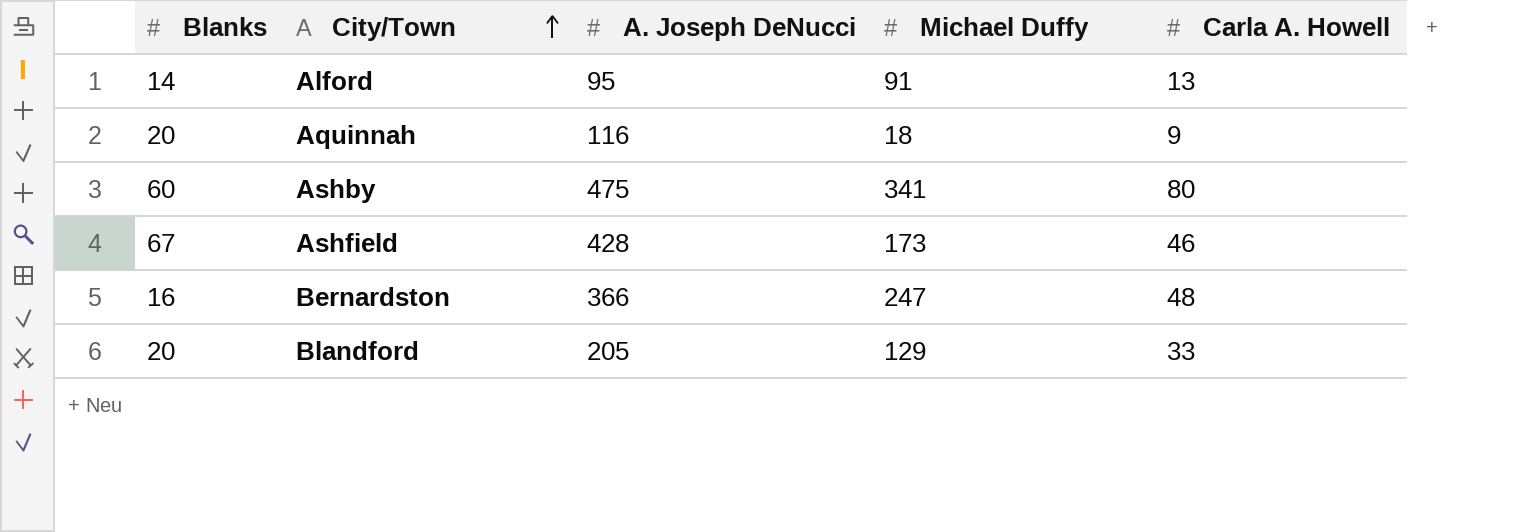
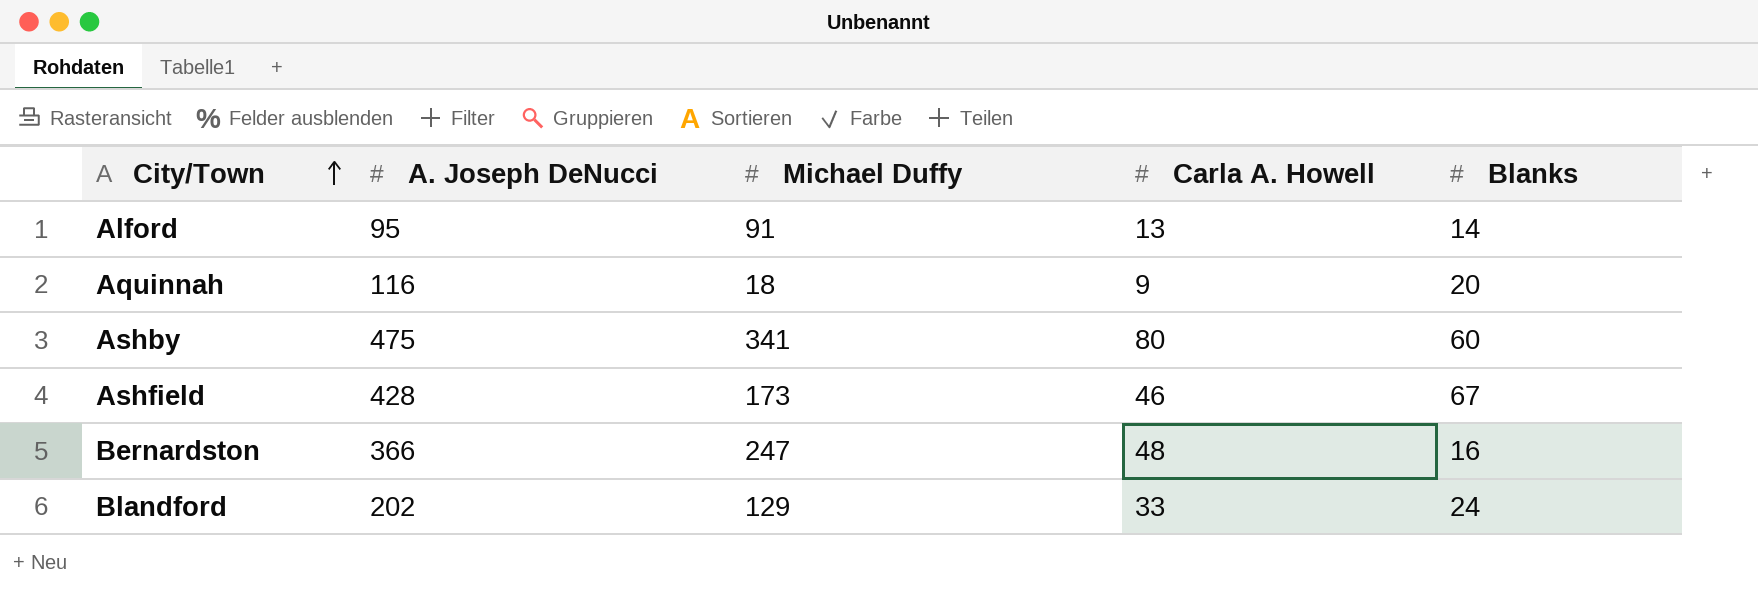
column Blanks | position: 1 -> 5
Blandford | A. Joseph DeNucci: 205 -> 202
Blandford | Blanks: 20 -> 24

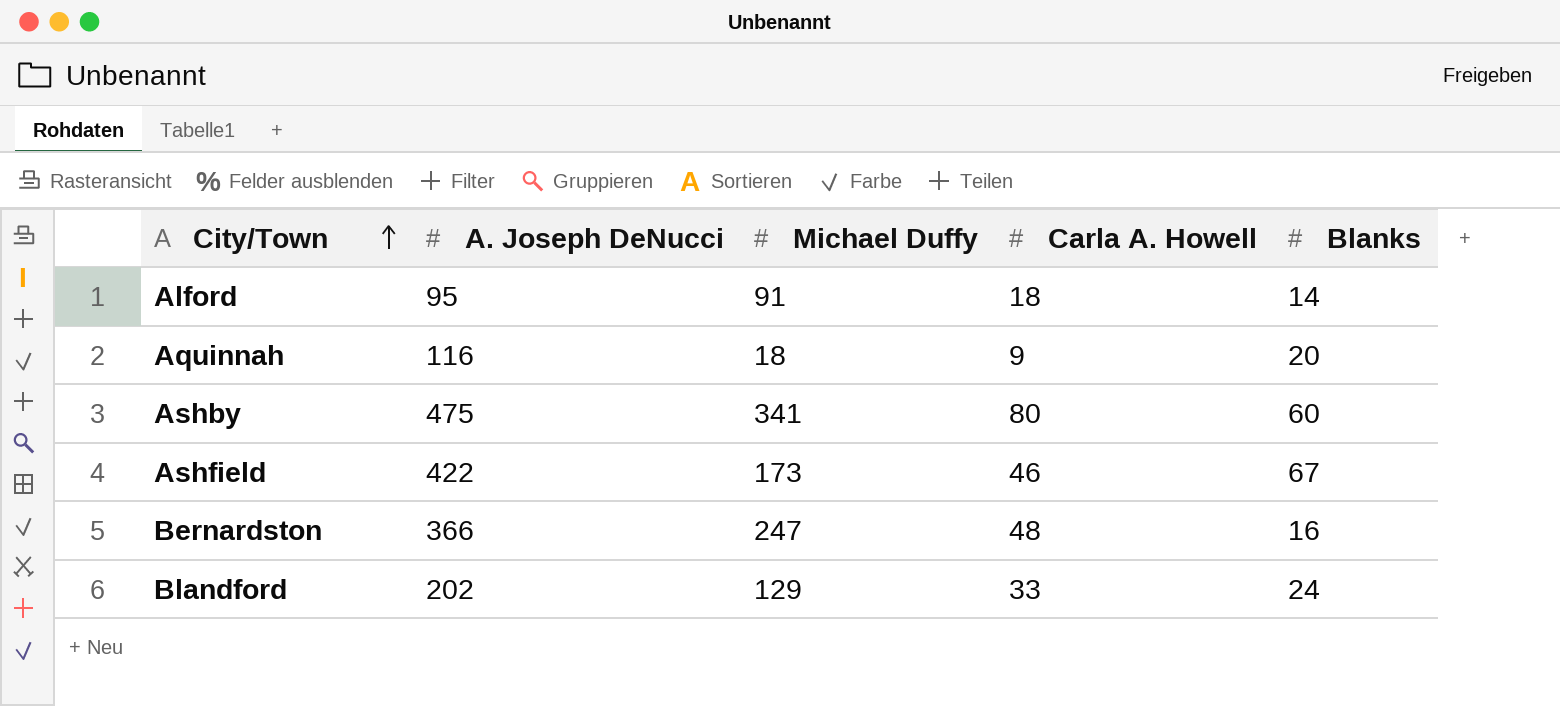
Alford | Carla A. Howell: 13 -> 18
Ashfield | A. Joseph DeNucci: 428 -> 422

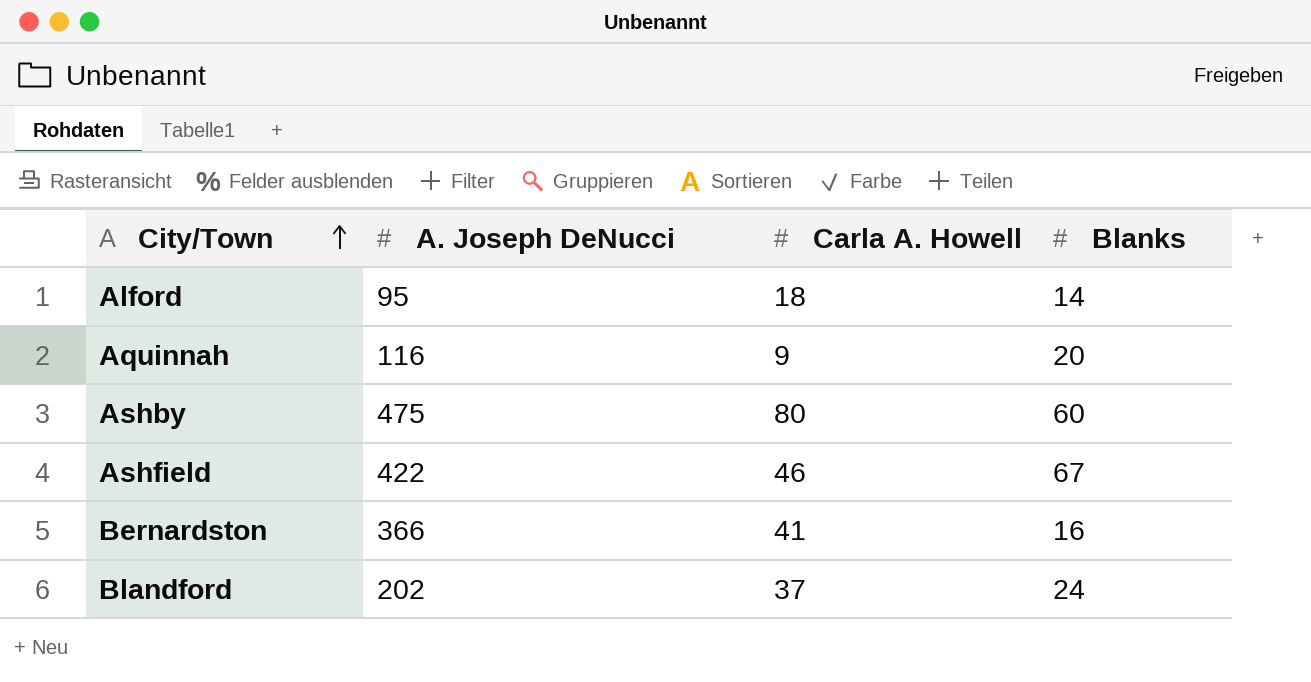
column Michael Duffy | position: 3 -> none
Bernardston | Carla A. Howell: 48 -> 41
Blandford | Carla A. Howell: 33 -> 37

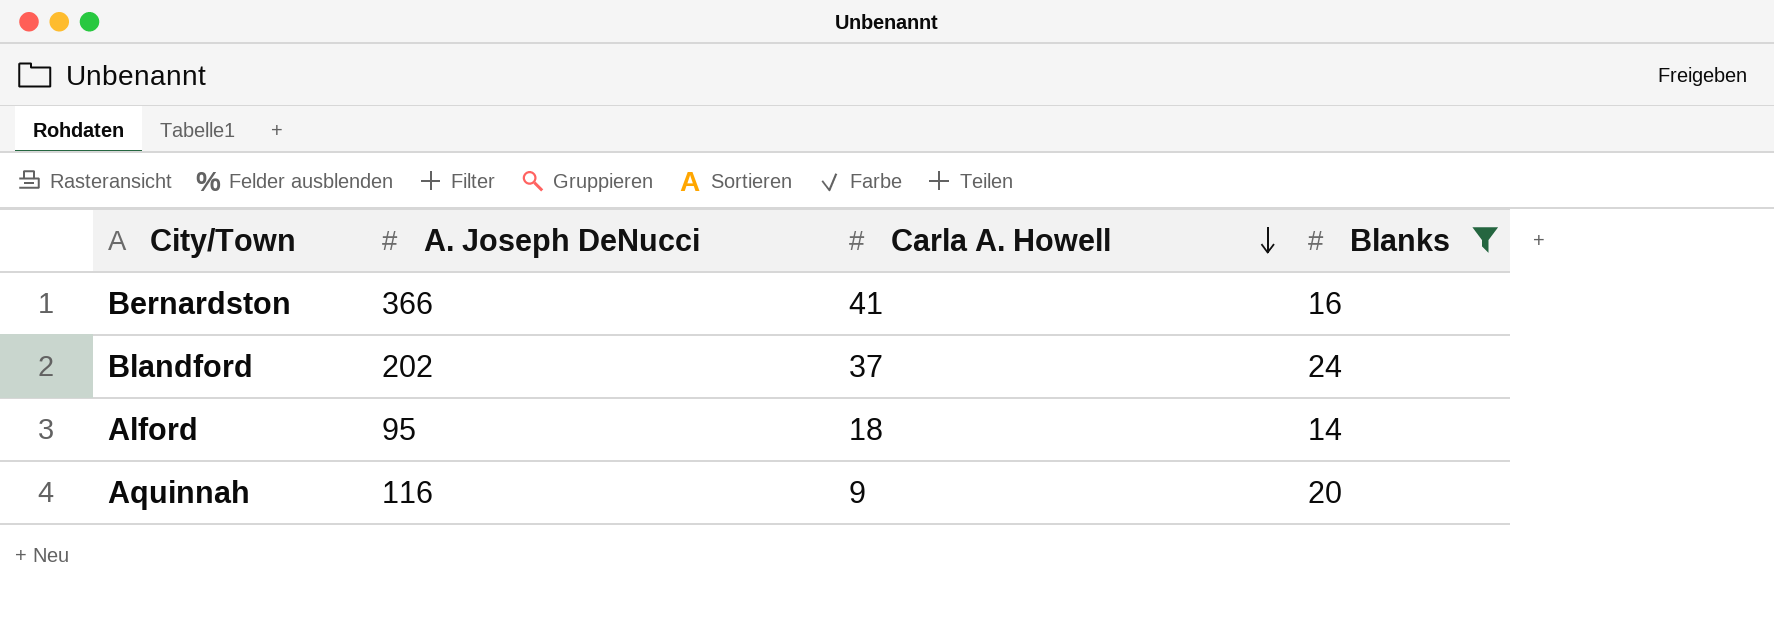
filter: none -> Blanks <= 24
row order: City/Town ascending -> Carla A. Howell descending

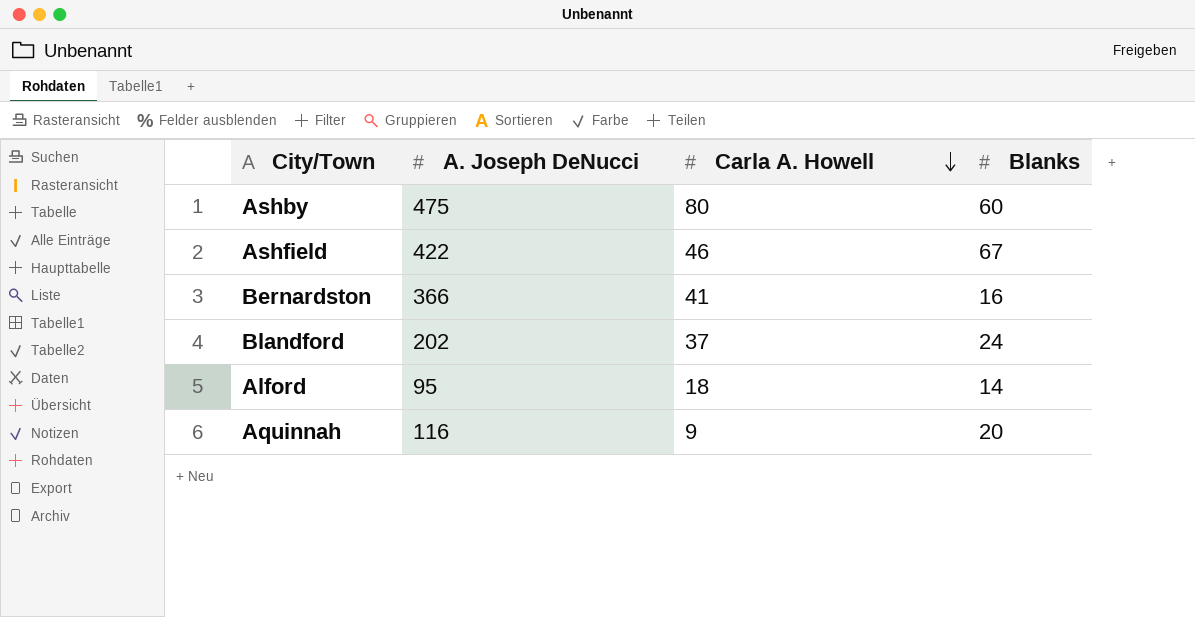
filter: Blanks <= 24 -> none

